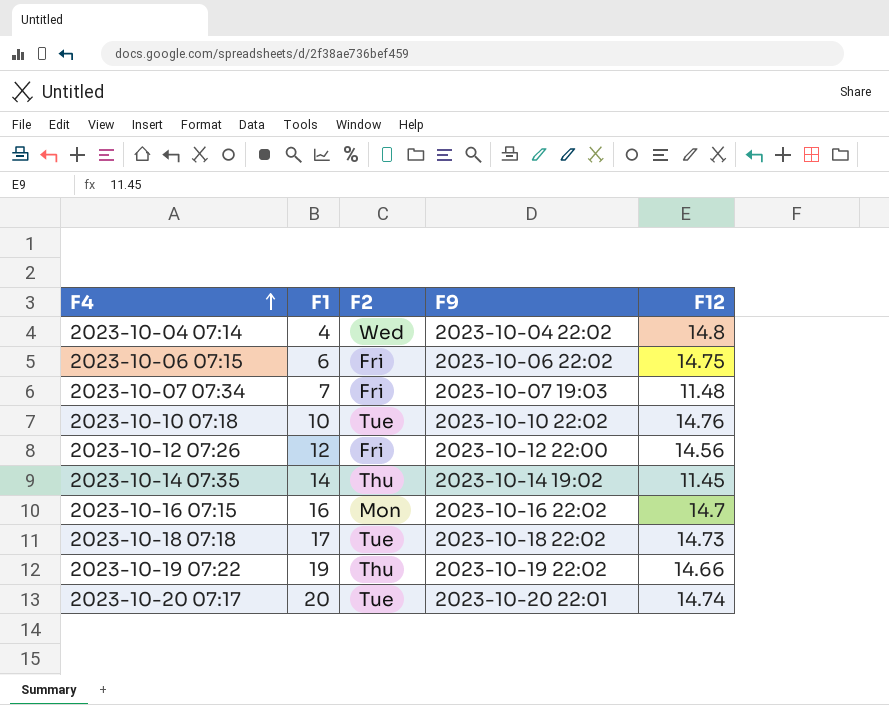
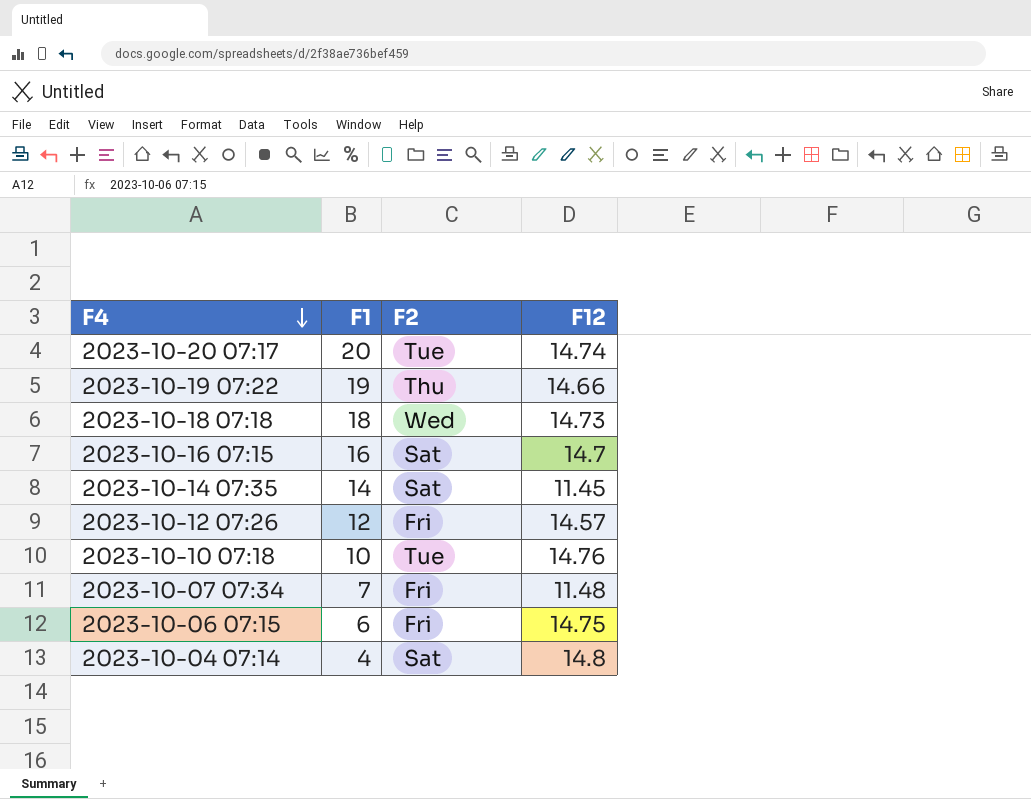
row order: F4 ascending -> F4 descending
column F9 | position: 4 -> none
2023-10-18 07:18 | F1: 17 -> 18
2023-10-18 07:18 | F2: Tue -> Wed
2023-10-16 07:15 | F2: Mon -> Sat
2023-10-14 07:35 | F2: Thu -> Sat
2023-10-12 07:26 | F12: 14.56 -> 14.57
2023-10-04 07:14 | F2: Wed -> Sat

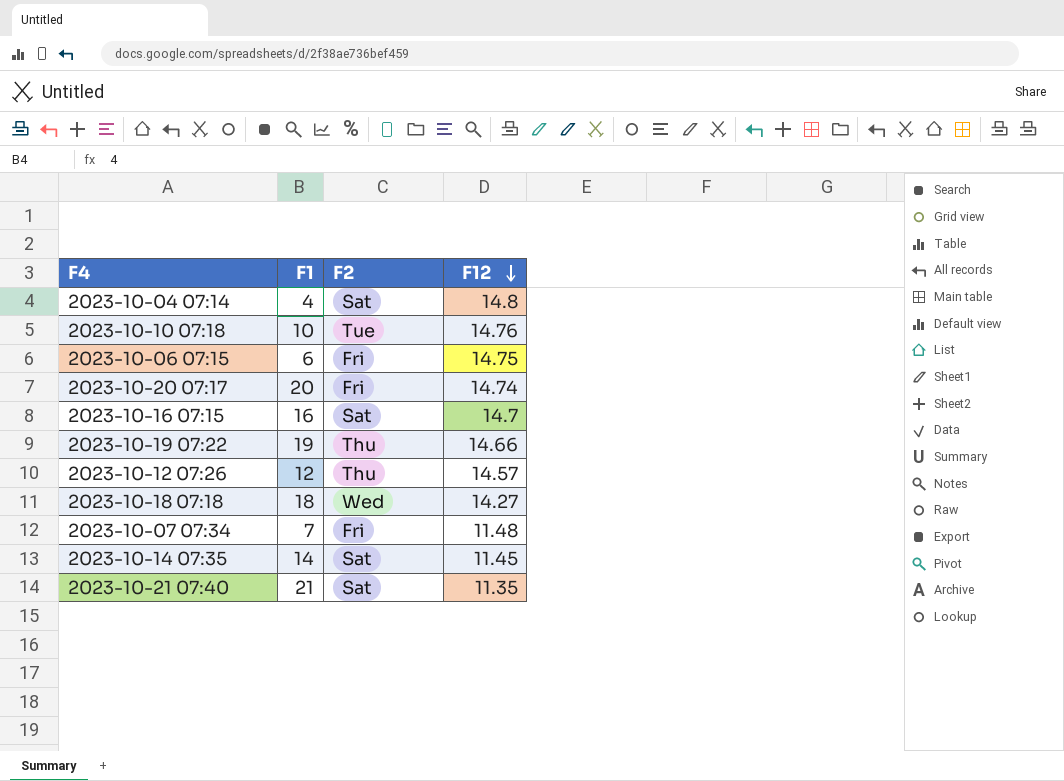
row order: F4 descending -> F12 descending
2023-10-20 07:17 | F2: Tue -> Fri
2023-10-12 07:26 | F2: Fri -> Thu
2023-10-18 07:18 | F12: 14.73 -> 14.27
row 2023-10-21 07:40: none -> 21 | Sat | 11.35

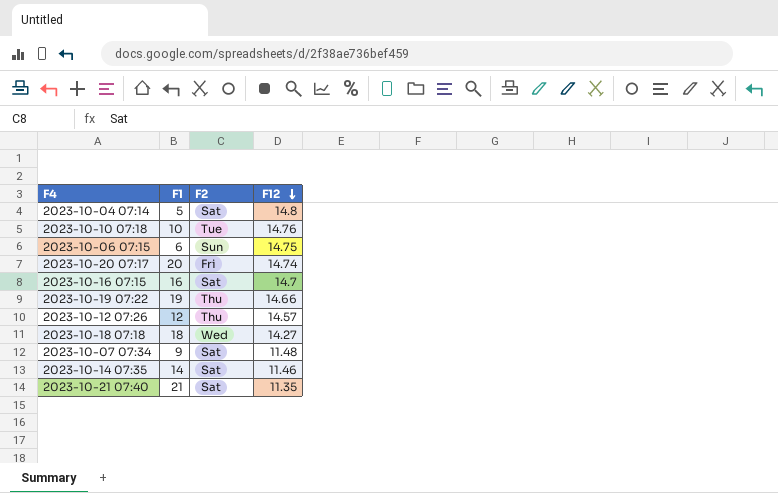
2023-10-04 07:14 | F1: 4 -> 5
2023-10-06 07:15 | F2: Fri -> Sun
2023-10-07 07:34 | F1: 7 -> 9
2023-10-07 07:34 | F2: Fri -> Sat
2023-10-14 07:35 | F12: 11.45 -> 11.46

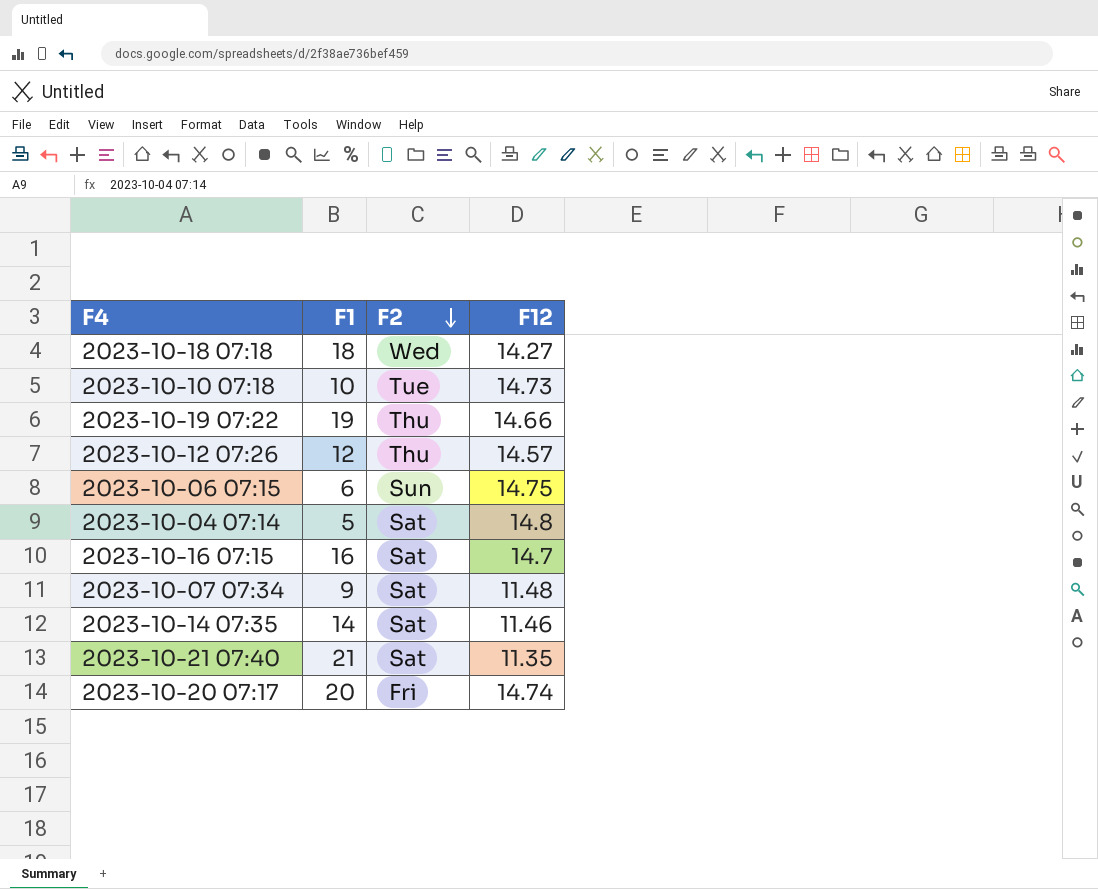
row order: F12 descending -> F2 descending
2023-10-10 07:18 | F12: 14.76 -> 14.73

